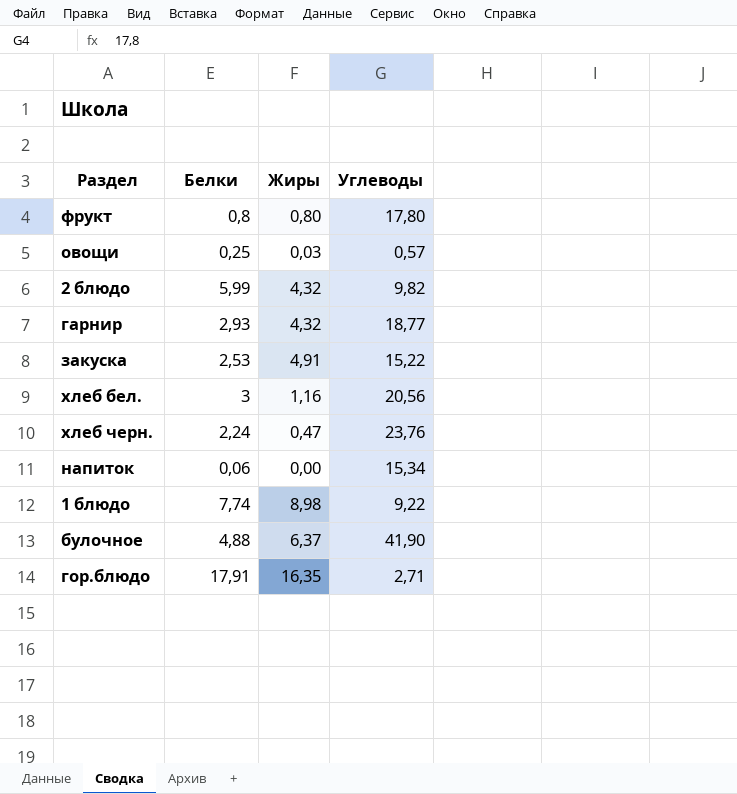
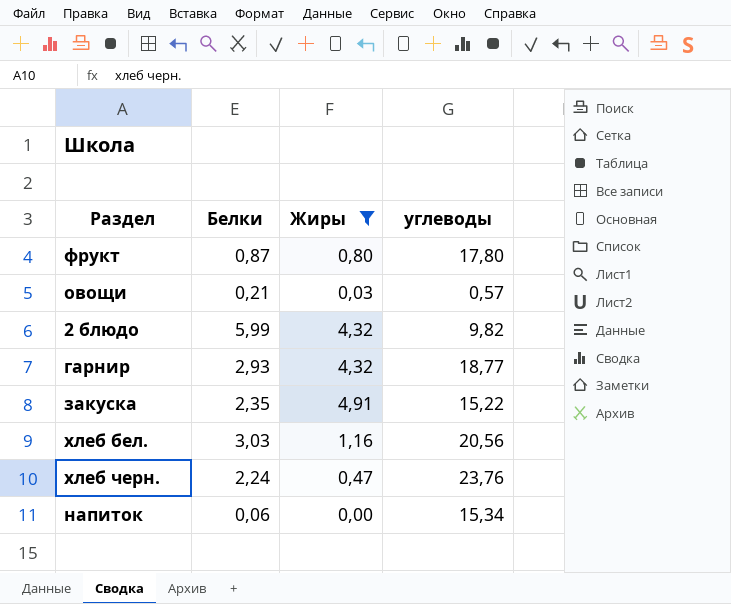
filter: none -> Жиры <= 4,91
column name: Углеводы -> углеводы
фрукт | Белки: 0,8 -> 0,87
овощи | Белки: 0,25 -> 0,21
закуска | Белки: 2,53 -> 2,35
хлеб бел. | Белки: 3 -> 3,03

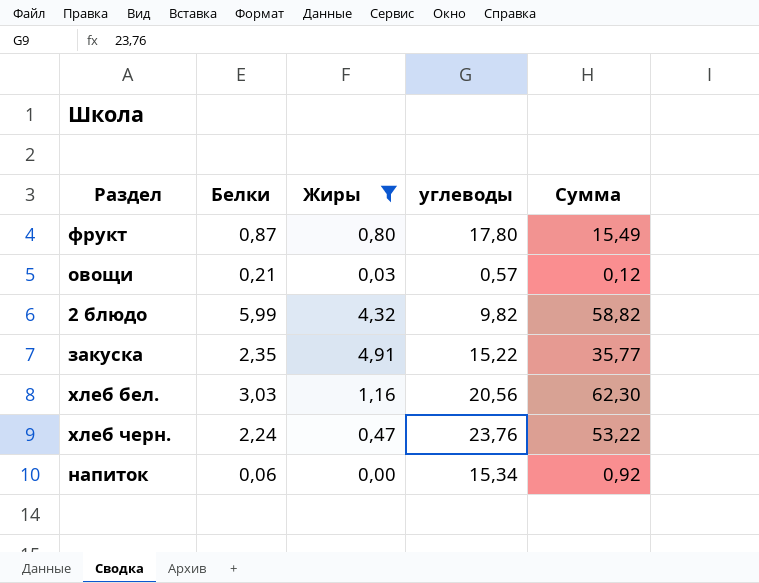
column Сумма | formula: none -> [Белки] * [углеводы]
row гарнир: 2,93 | 4,32 | 18,77 -> none

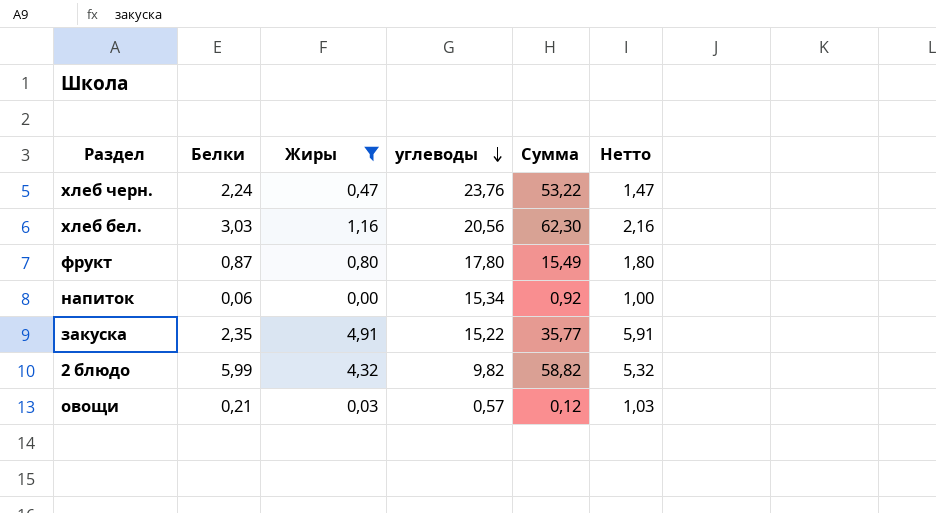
row order: none -> углеводы descending
column Нетто | formula: none -> [Жиры] + 1

